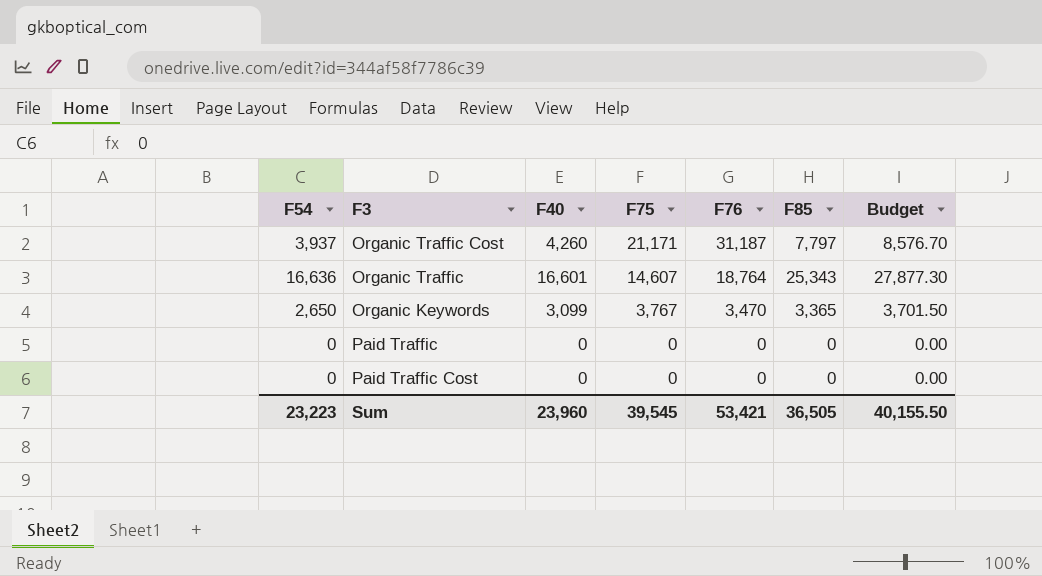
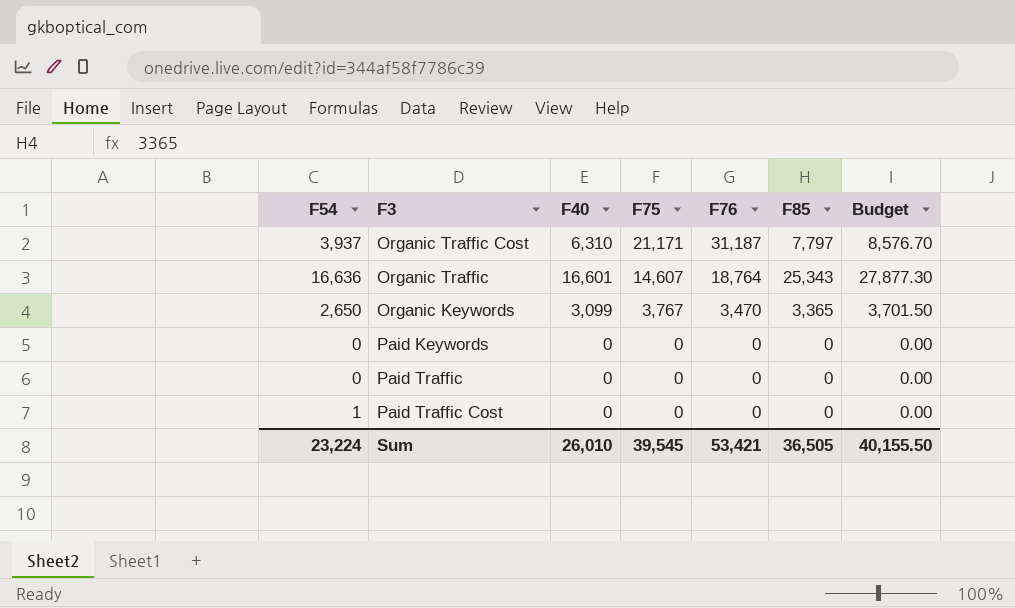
Organic Traffic Cost | F40: 4,260 -> 6,310
row Paid Keywords: none -> 0 | 0 | 0 | 0 | 0 | 0.00
Paid Traffic Cost | F54: 0 -> 1
Sum | F54: 23,223 -> 23,224
Sum | F40: 23,960 -> 26,010

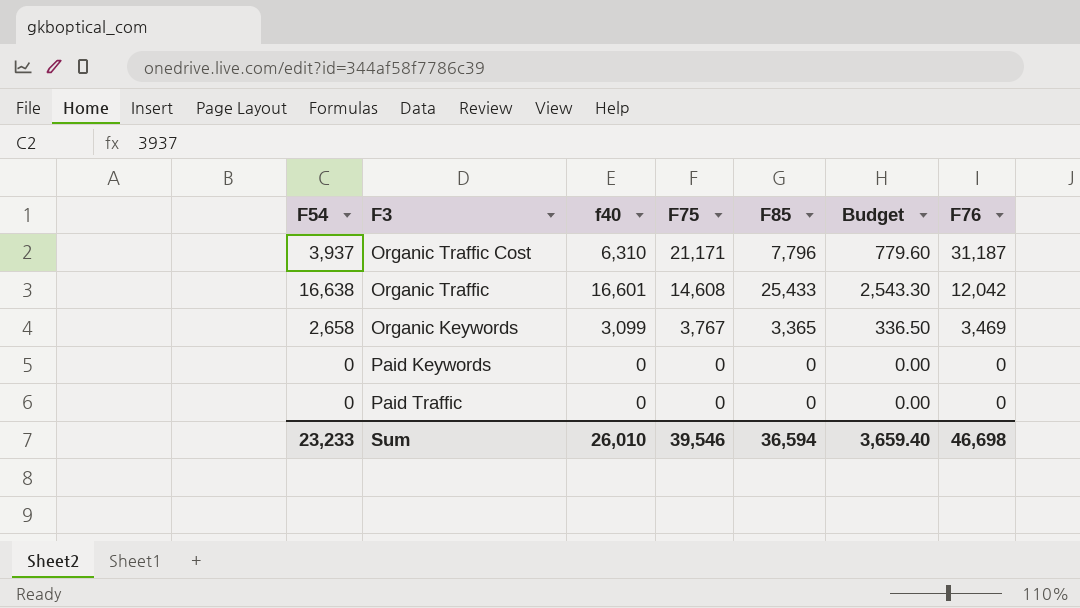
column name: F40 -> f40
column Budget | formula: [F85] * 1.1 -> [F85] * 0.1
column F76 | position: 5 -> 7
row Paid Traffic Cost: 1 | 0 | 0 | 0 | 0 | 0.00 -> none
Organic Traffic Cost | F85: 7,797 -> 7,796
Organic Traffic | F54: 16,636 -> 16,638
Organic Traffic | F75: 14,607 -> 14,608
Organic Traffic | F85: 25,343 -> 25,433
Organic Traffic | F76: 18,764 -> 12,042
Organic Keywords | F54: 2,650 -> 2,658
Organic Keywords | F76: 3,470 -> 3,469
Sum | F54: 23,224 -> 23,233
Sum | F75: 39,545 -> 39,546
Sum | F85: 36,505 -> 36,594
Sum | Budget: 40,155.50 -> 3,659.40
Sum | F76: 53,421 -> 46,698

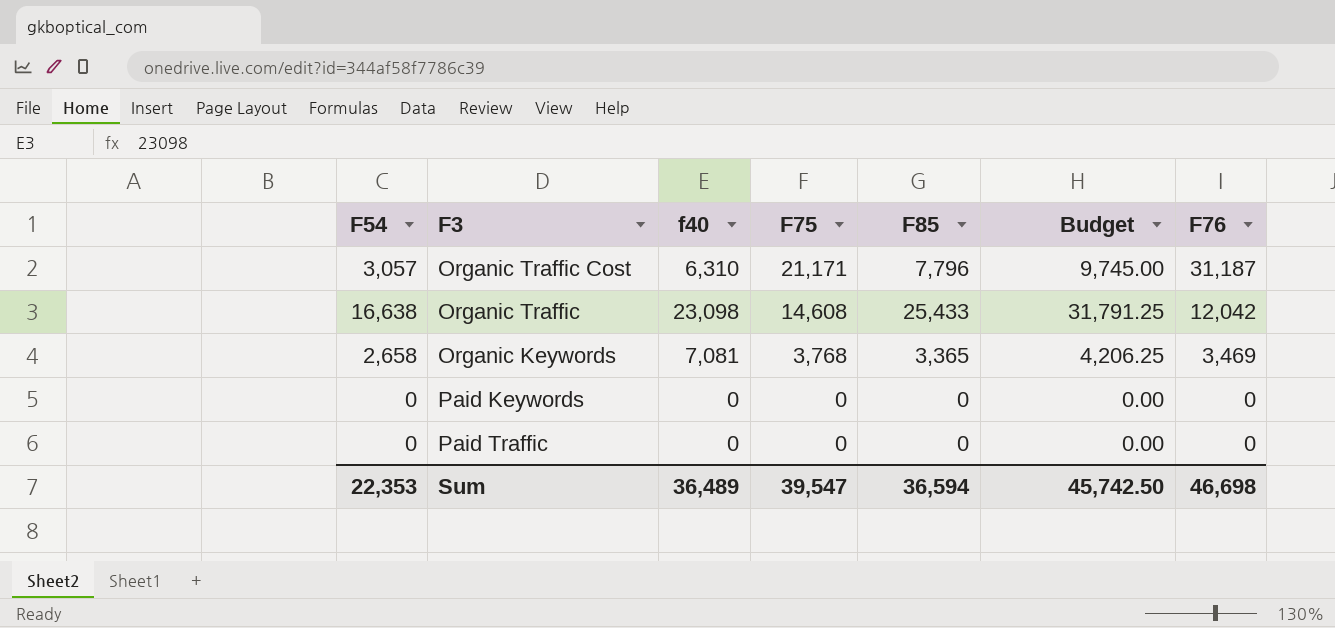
column Budget | formula: [F85] * 0.1 -> [F85] * 1.25
Organic Traffic Cost | F54: 3,937 -> 3,057
Organic Traffic | f40: 16,601 -> 23,098
Organic Keywords | f40: 3,099 -> 7,081
Organic Keywords | F75: 3,767 -> 3,768
Sum | F54: 23,233 -> 22,353
Sum | f40: 26,010 -> 36,489
Sum | F75: 39,546 -> 39,547
Sum | Budget: 3,659.40 -> 45,742.50

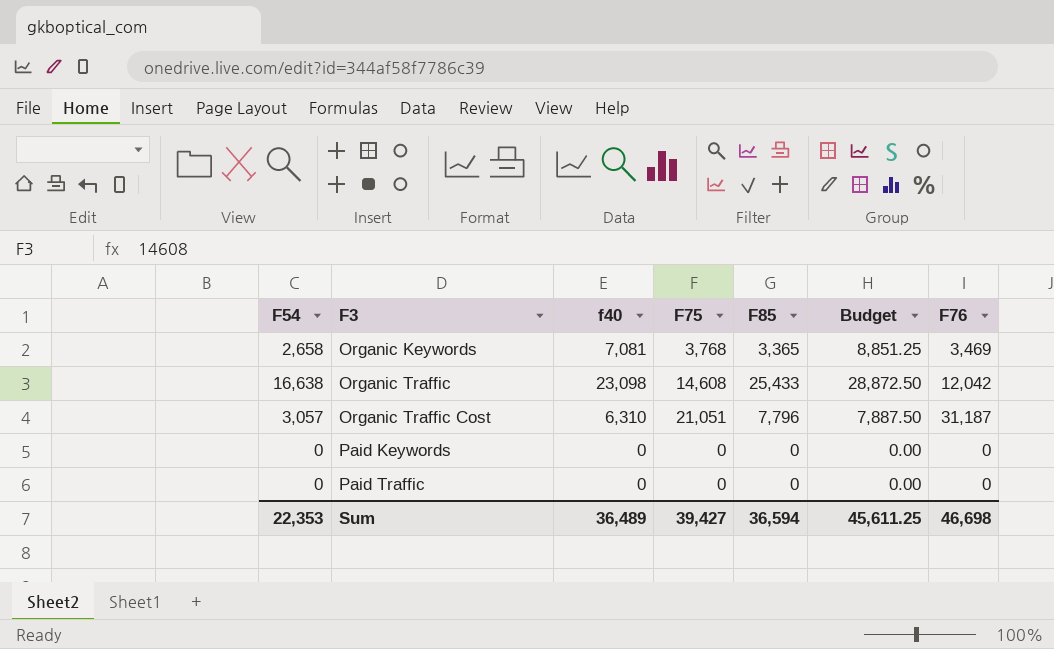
row order: F75 descending -> F3 ascending
column Budget | formula: [F85] * 1.25 -> [f40] * 1.25
Organic Traffic Cost | F75: 21,171 -> 21,051
Sum | F75: 39,547 -> 39,427
Sum | Budget: 45,742.50 -> 45,611.25

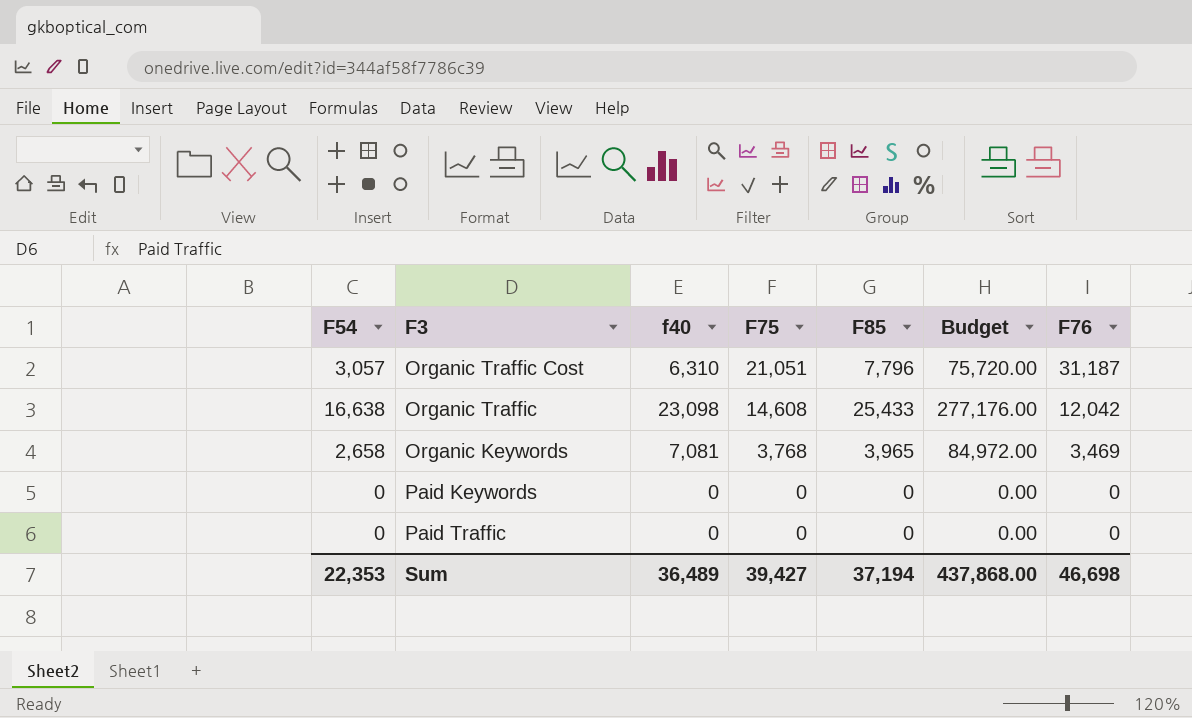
row order: F3 ascending -> F75 descending
column Budget | formula: [f40] * 1.25 -> [f40] * 12
Organic Keywords | F85: 3,365 -> 3,965
Sum | F85: 36,594 -> 37,194
Sum | Budget: 45,611.25 -> 437,868.00

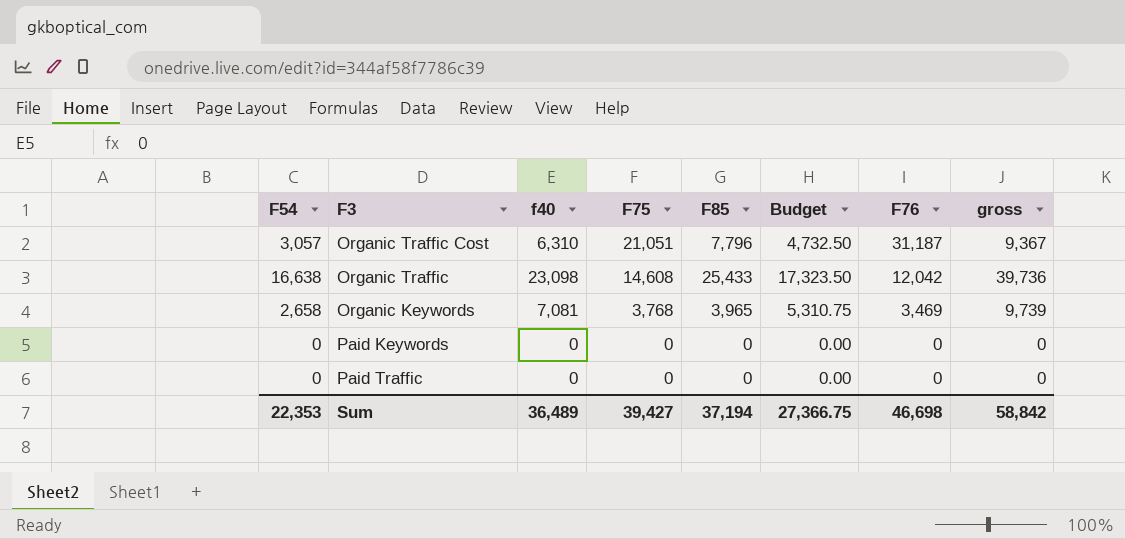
column Budget | formula: [f40] * 12 -> [f40] * 0.75
column gross | formula: none -> [F54] + [f40]
Sum | Budget: 437,868.00 -> 27,366.75

